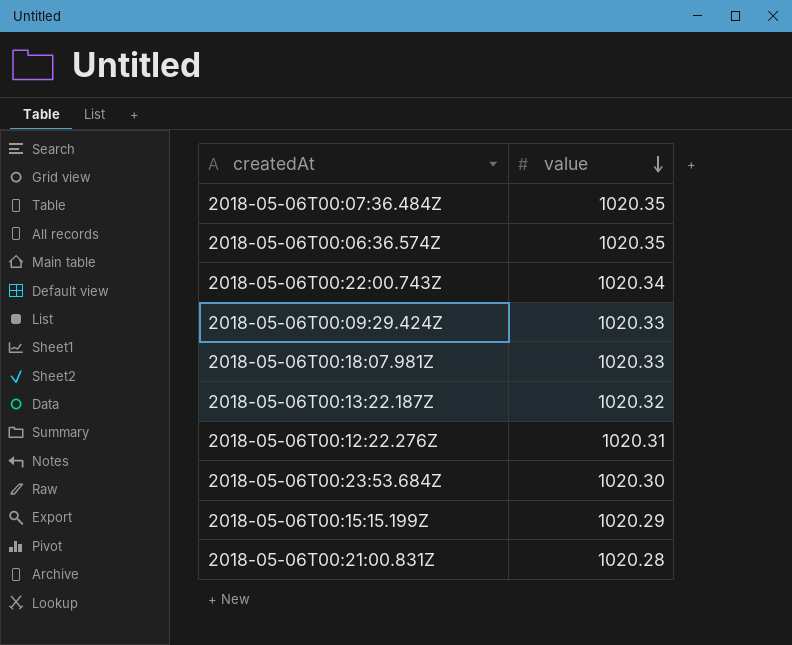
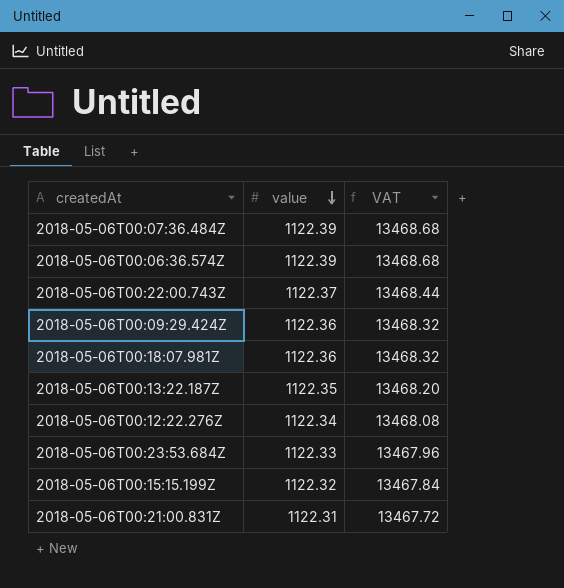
column VAT | formula: none -> [value] * 12
2018-05-06T00:07:36.484Z | value: 1020.35 -> 1122.39
2018-05-06T00:06:36.574Z | value: 1020.35 -> 1122.39
2018-05-06T00:22:00.743Z | value: 1020.34 -> 1122.37
2018-05-06T00:09:29.424Z | value: 1020.33 -> 1122.36
2018-05-06T00:18:07.981Z | value: 1020.33 -> 1122.36
2018-05-06T00:13:22.187Z | value: 1020.32 -> 1122.35
2018-05-06T00:12:22.276Z | value: 1020.31 -> 1122.34
2018-05-06T00:23:53.684Z | value: 1020.30 -> 1122.33
2018-05-06T00:15:15.199Z | value: 1020.29 -> 1122.32
2018-05-06T00:21:00.831Z | value: 1020.28 -> 1122.31

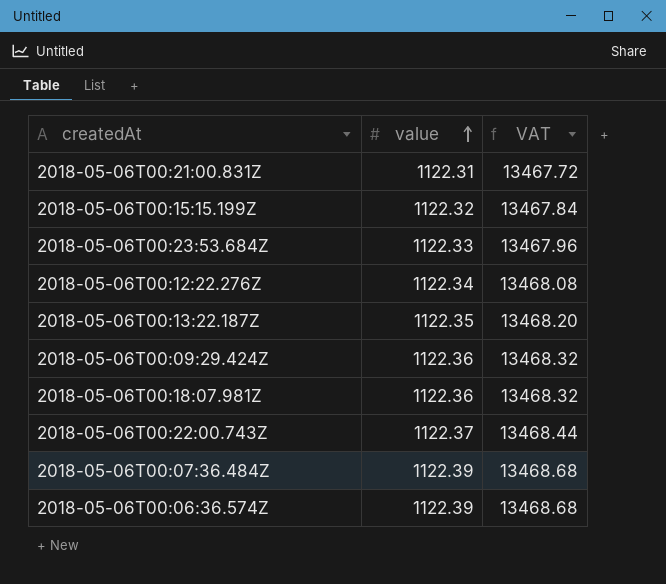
row order: value descending -> value ascending

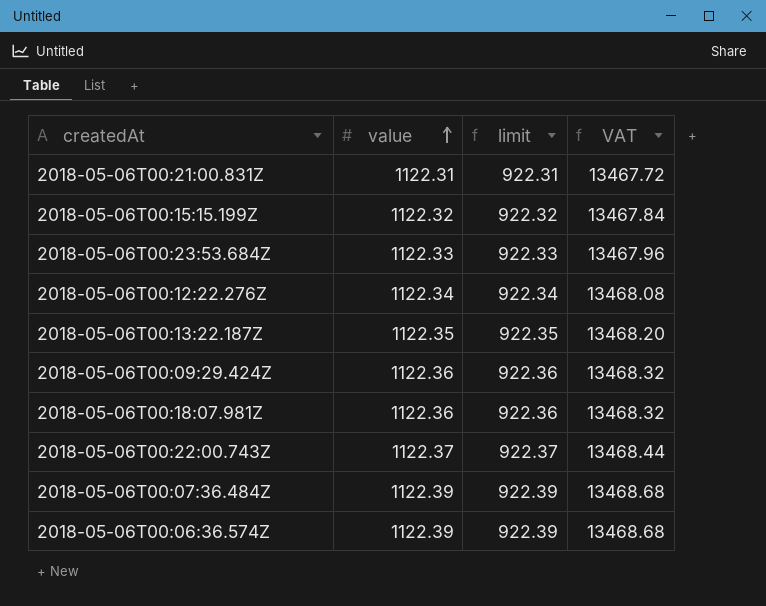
column limit | formula: none -> [value] - 200

